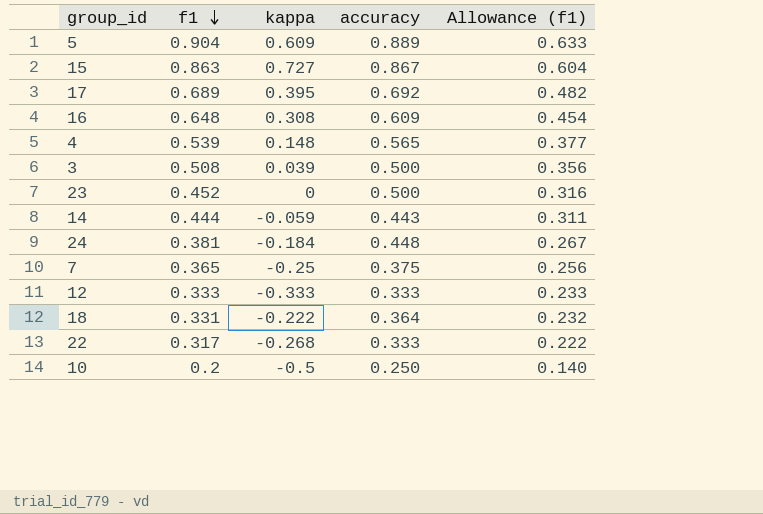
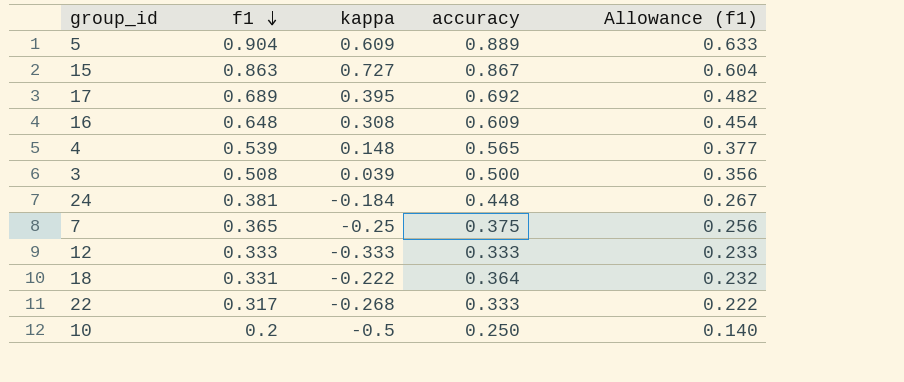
row 23: 0.452 | 0 | 0.500 | 0.316 -> none
row 14: 0.444 | -0.059 | 0.443 | 0.311 -> none

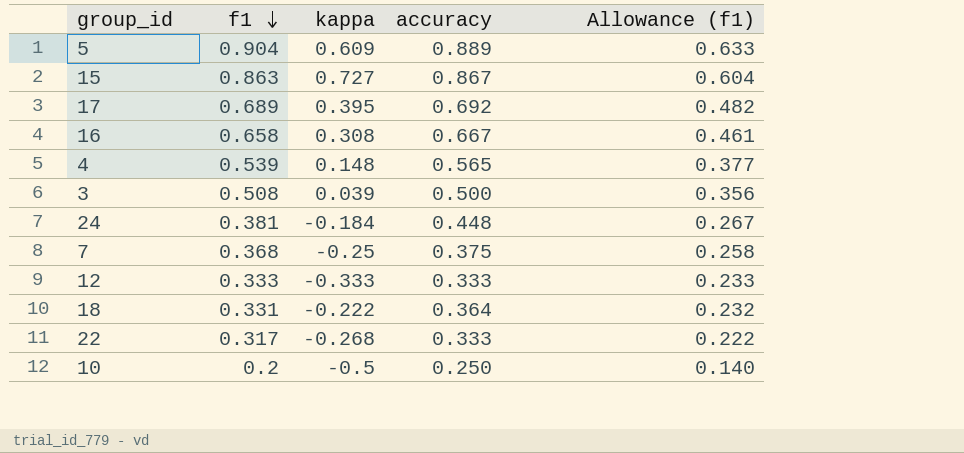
16 | f1: 0.648 -> 0.658
16 | accuracy: 0.609 -> 0.667
16 | Allowance (f1): 0.454 -> 0.461
7 | f1: 0.365 -> 0.368
7 | Allowance (f1): 0.256 -> 0.258

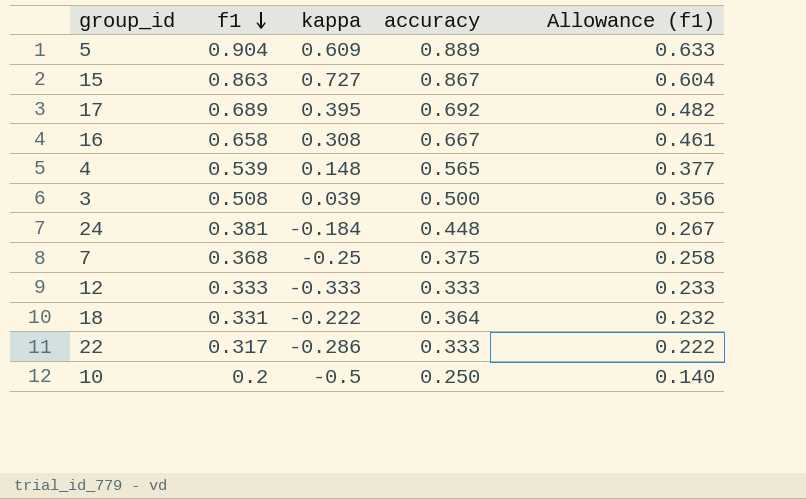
22 | kappa: -0.268 -> -0.286

